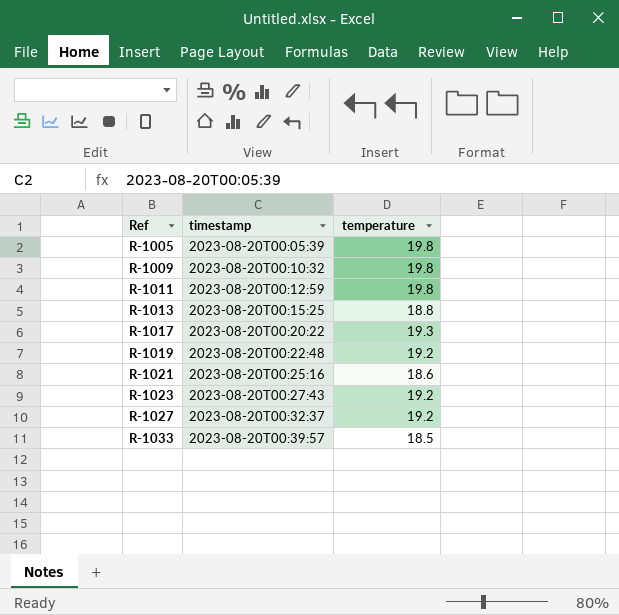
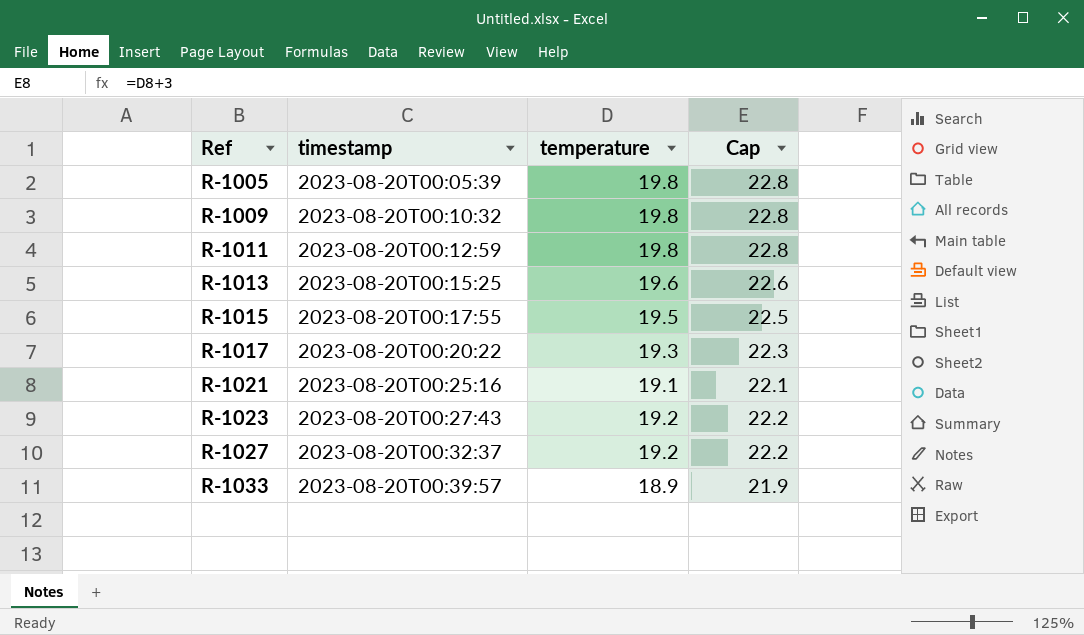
column Cap | formula: none -> [temperature] + 3
row R-1019: 2023-08-20T00:22:48 | 19.2 -> none
R-1013 | temperature: 18.8 -> 19.6
row R-1015: none -> 2023-08-20T00:17:55 | 19.5 | 22.5
R-1021 | temperature: 18.6 -> 19.1
R-1033 | temperature: 18.5 -> 18.9

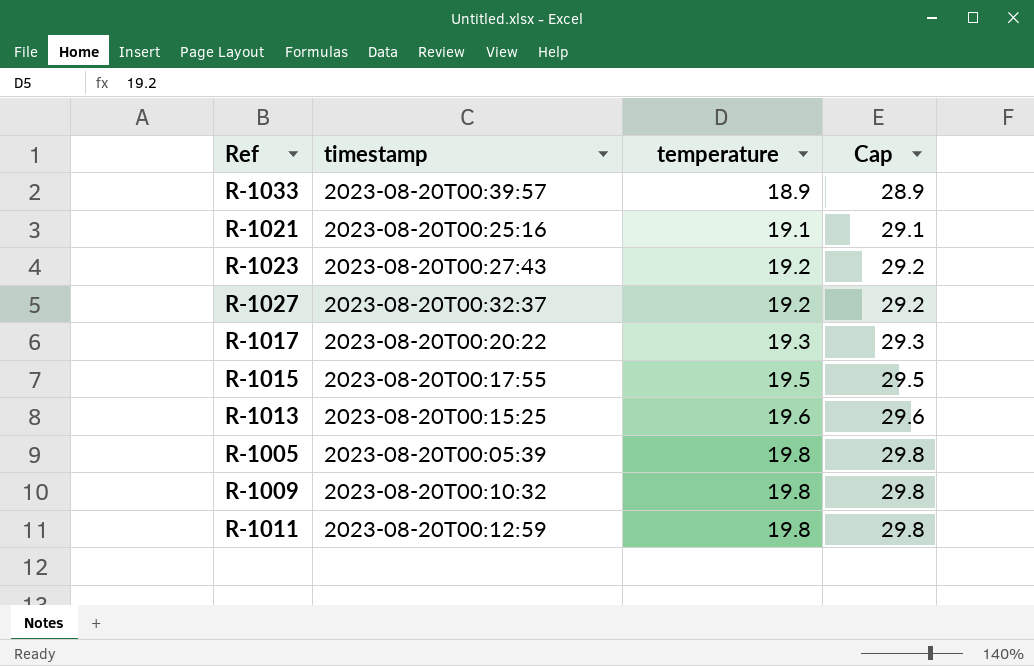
row order: Ref ascending -> temperature ascending
column Cap | formula: [temperature] + 3 -> [temperature] + 10

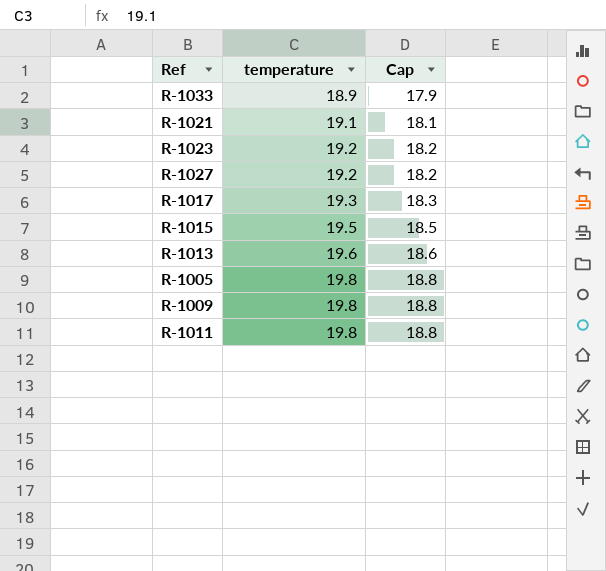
column timestamp | position: 2 -> none
column Cap | formula: [temperature] + 10 -> [temperature] - 1

